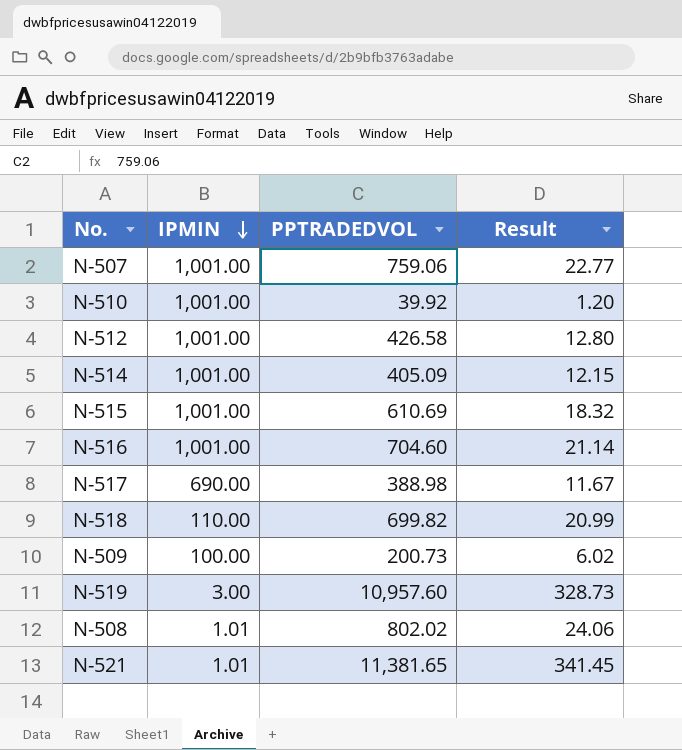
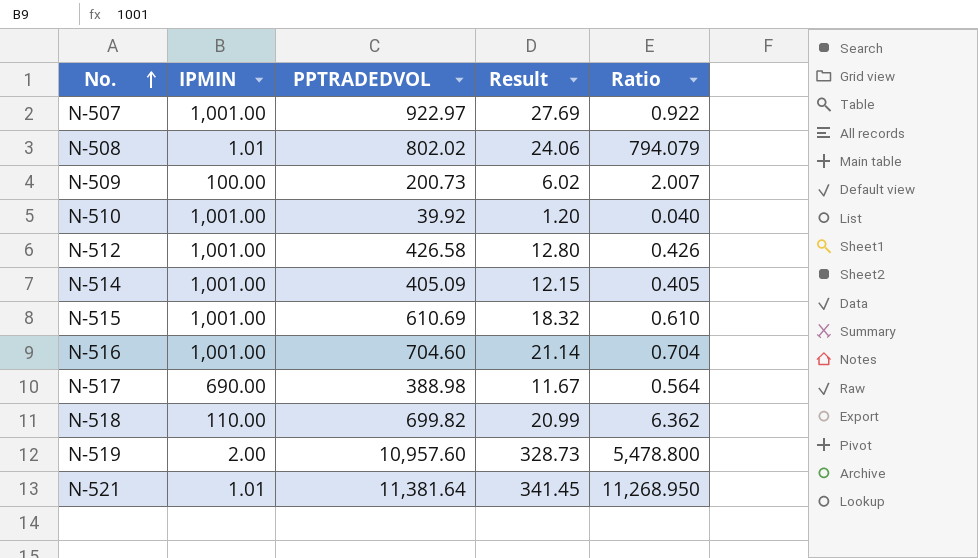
row order: IPMIN descending -> No. ascending
column Ratio | formula: none -> [PPTRADEDVOL] / [IPMIN]
N-507 | PPTRADEDVOL: 759.06 -> 922.97
N-507 | Result: 22.77 -> 27.69
N-519 | IPMIN: 3.00 -> 2.00
N-521 | PPTRADEDVOL: 11,381.65 -> 11,381.64

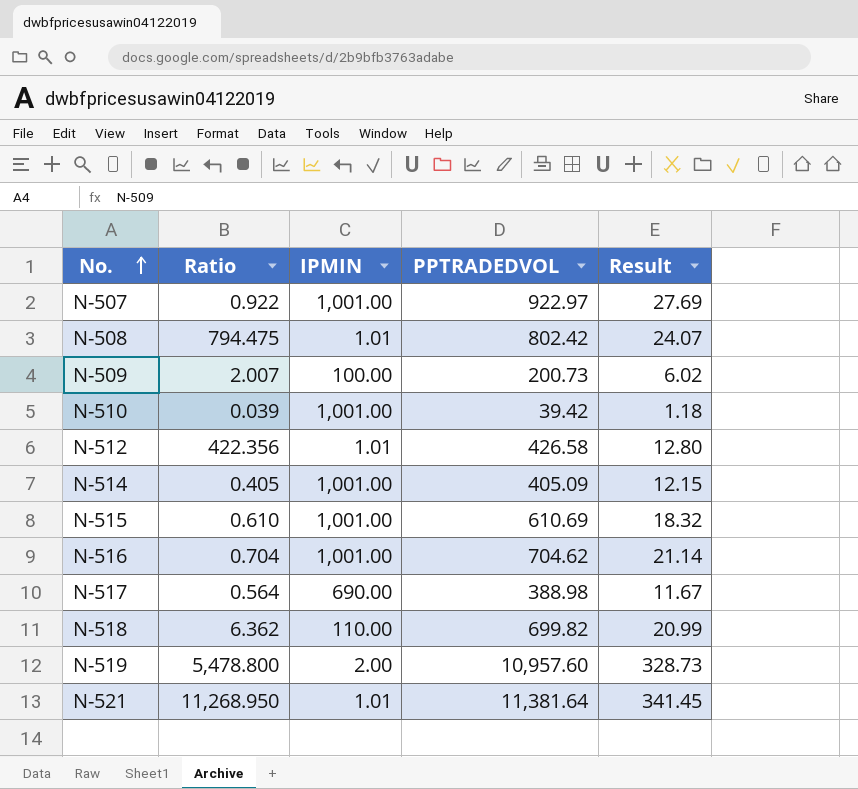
column Ratio | position: 5 -> 2
N-508 | Ratio: 794.079 -> 794.475
N-508 | PPTRADEDVOL: 802.02 -> 802.42
N-508 | Result: 24.06 -> 24.07
N-510 | Ratio: 0.040 -> 0.039
N-510 | PPTRADEDVOL: 39.92 -> 39.42
N-510 | Result: 1.20 -> 1.18
N-512 | Ratio: 0.426 -> 422.356
N-512 | IPMIN: 1,001.00 -> 1.01
N-516 | PPTRADEDVOL: 704.60 -> 704.62

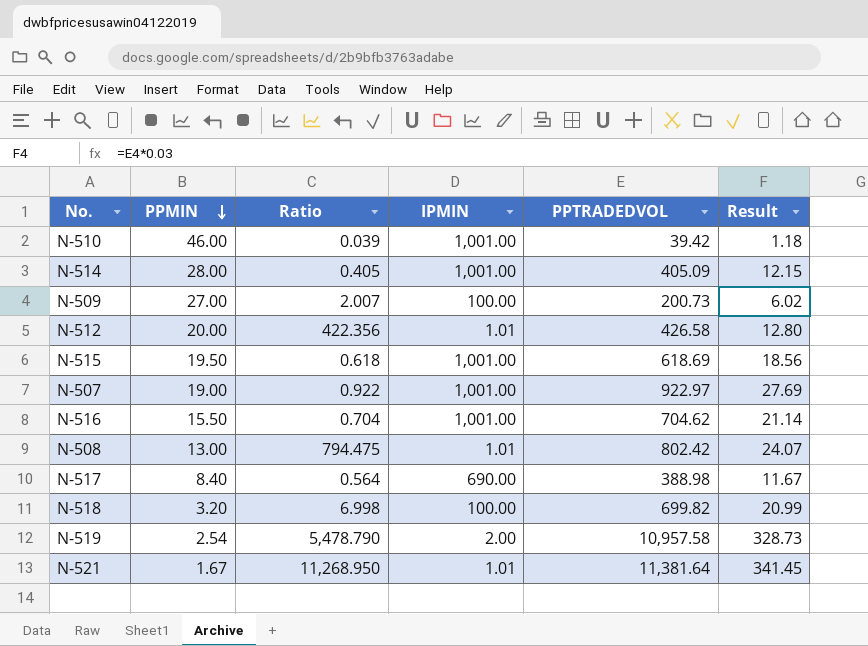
row order: No. ascending -> PPMIN descending
column PPMIN | position: none -> 2
N-515 | Ratio: 0.610 -> 0.618
N-515 | PPTRADEDVOL: 610.69 -> 618.69
N-515 | Result: 18.32 -> 18.56
N-518 | Ratio: 6.362 -> 6.998
N-518 | IPMIN: 110.00 -> 100.00
N-519 | Ratio: 5,478.800 -> 5,478.790
N-519 | PPTRADEDVOL: 10,957.60 -> 10,957.58

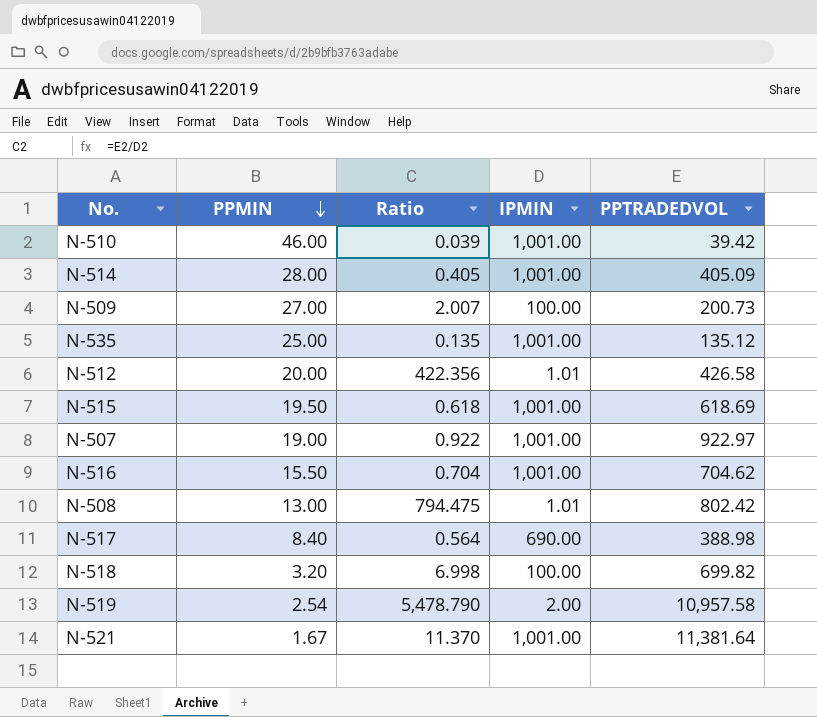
column Result | formula: [PPTRADEDVOL] * 0.03 -> none
row N-535: none -> 25.00 | 0.135 | 1,001.00 | 135.12
N-521 | Ratio: 11,268.950 -> 11.370
N-521 | IPMIN: 1.01 -> 1,001.00

